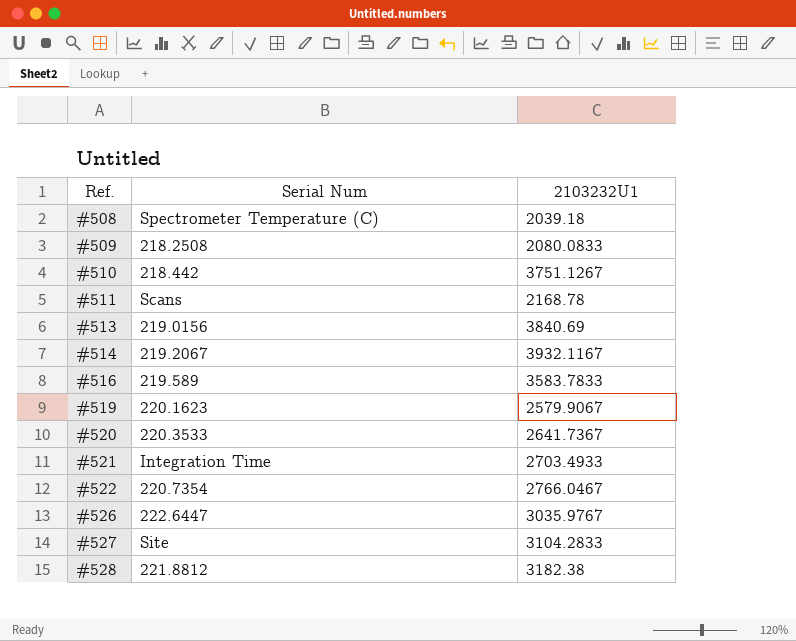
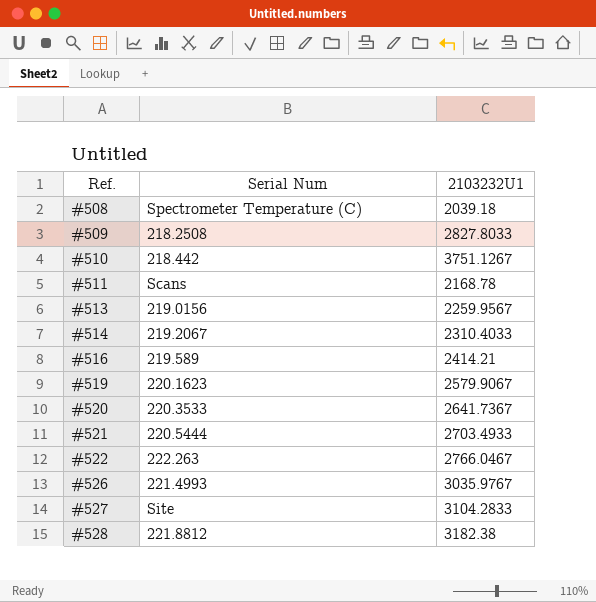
#509 | 2103232U1: 2080.0833 -> 2827.8033
#513 | 2103232U1: 3840.69 -> 2259.9567
#514 | 2103232U1: 3932.1167 -> 2310.4033
#516 | 2103232U1: 3583.7833 -> 2414.21
#521 | Serial Num: Integration Time -> 220.5444
#522 | Serial Num: 220.7354 -> 222.263
#526 | Serial Num: 222.6447 -> 221.4993

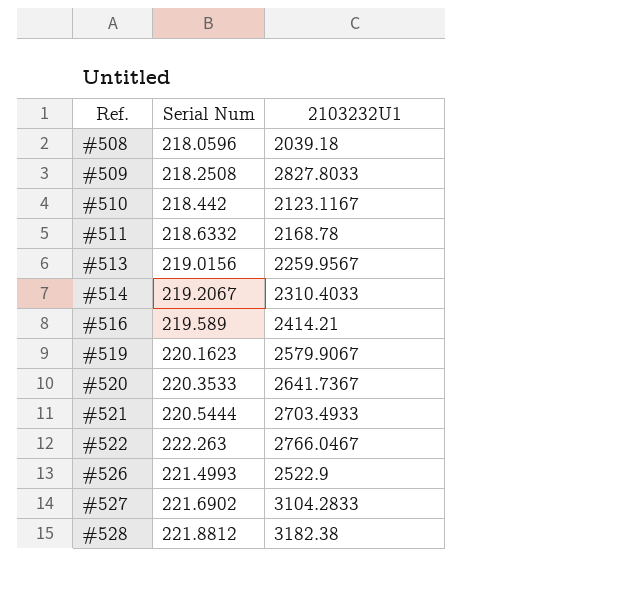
#508 | Serial Num: Spectrometer Temperature (C) -> 218.0596
#510 | 2103232U1: 3751.1267 -> 2123.1167
#511 | Serial Num: Scans -> 218.6332
#526 | 2103232U1: 3035.9767 -> 2522.9
#527 | Serial Num: Site -> 221.6902

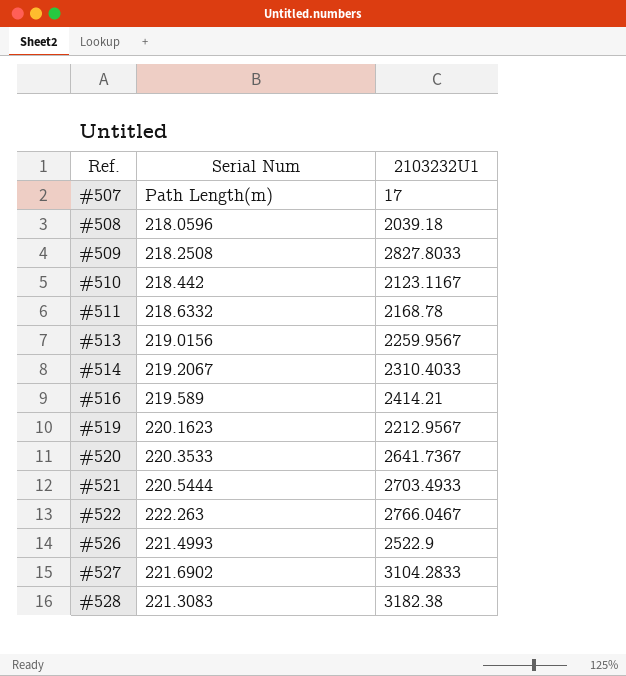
row #507: none -> Path Length(m) | 17
#519 | 2103232U1: 2579.9067 -> 2212.9567
#528 | Serial Num: 221.8812 -> 221.3083

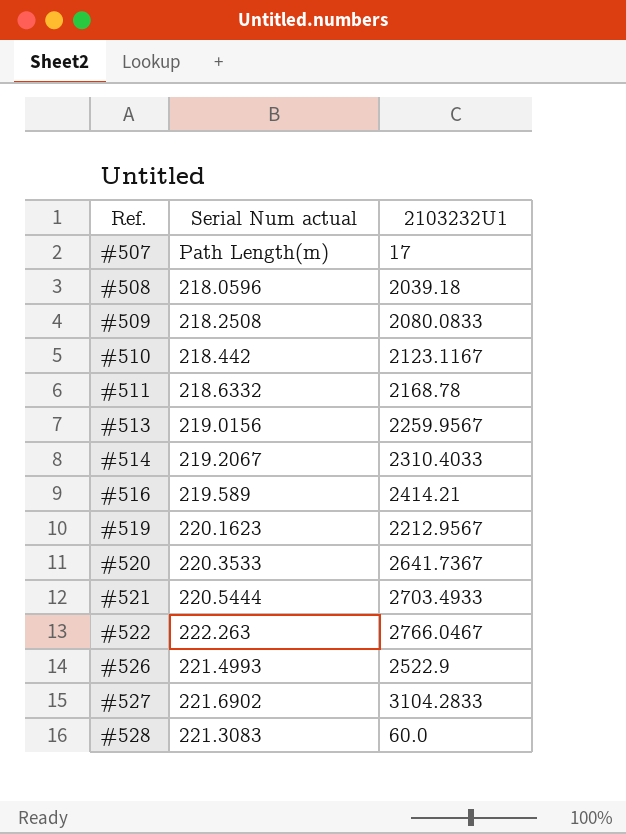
column name: Serial Num -> Serial Num actual
#509 | 2103232U1: 2827.8033 -> 2080.0833
#528 | 2103232U1: 3182.38 -> 60.0

